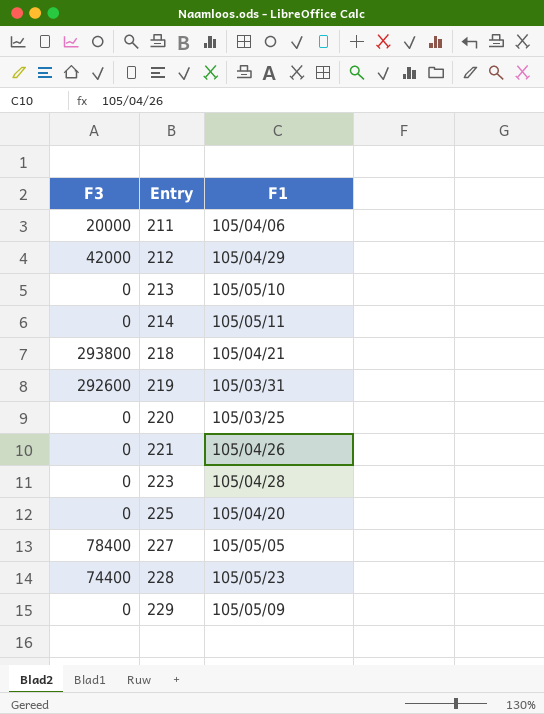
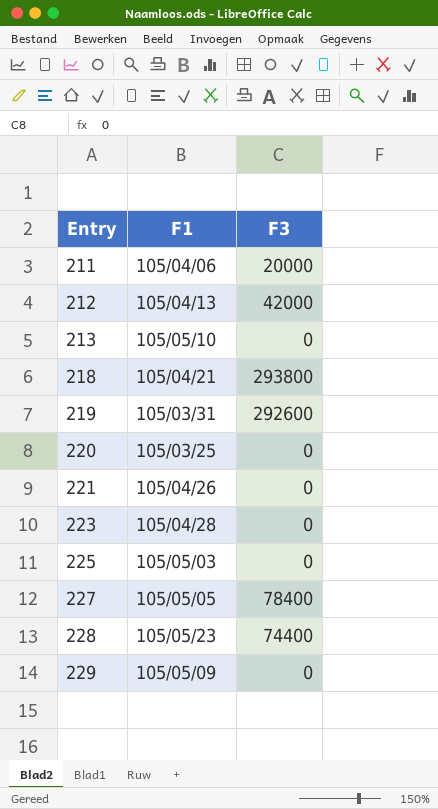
column F3 | position: 1 -> 3
row 214: 0 | 105/05/11 -> none
212 | F1: 105/04/29 -> 105/04/13
225 | F1: 105/04/20 -> 105/05/03

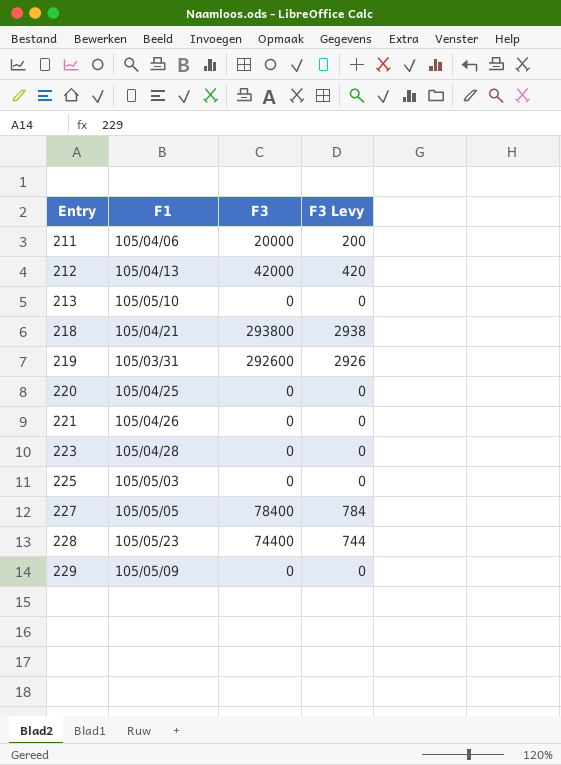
column F3 Levy | formula: none -> [F3] * 0.01
220 | F1: 105/03/25 -> 105/04/25

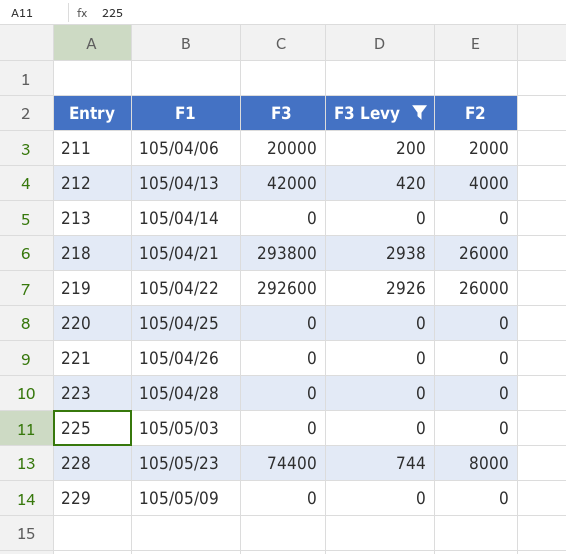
filter: none -> F3 Levy != 784
column F2 | position: none -> 5
213 | F1: 105/05/10 -> 105/04/14
219 | F1: 105/03/31 -> 105/04/22

